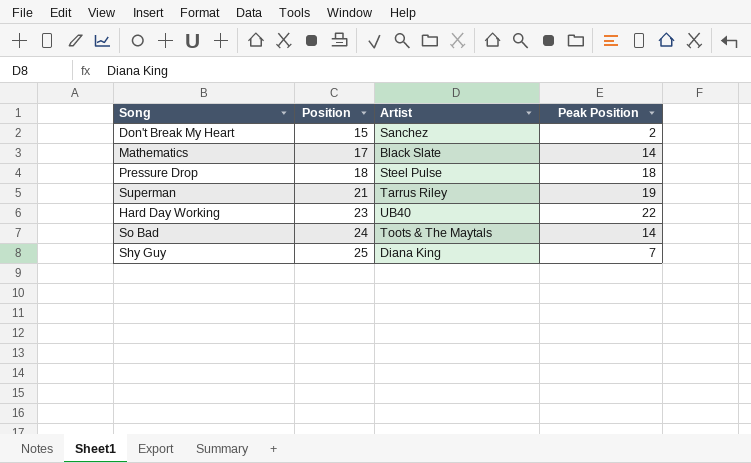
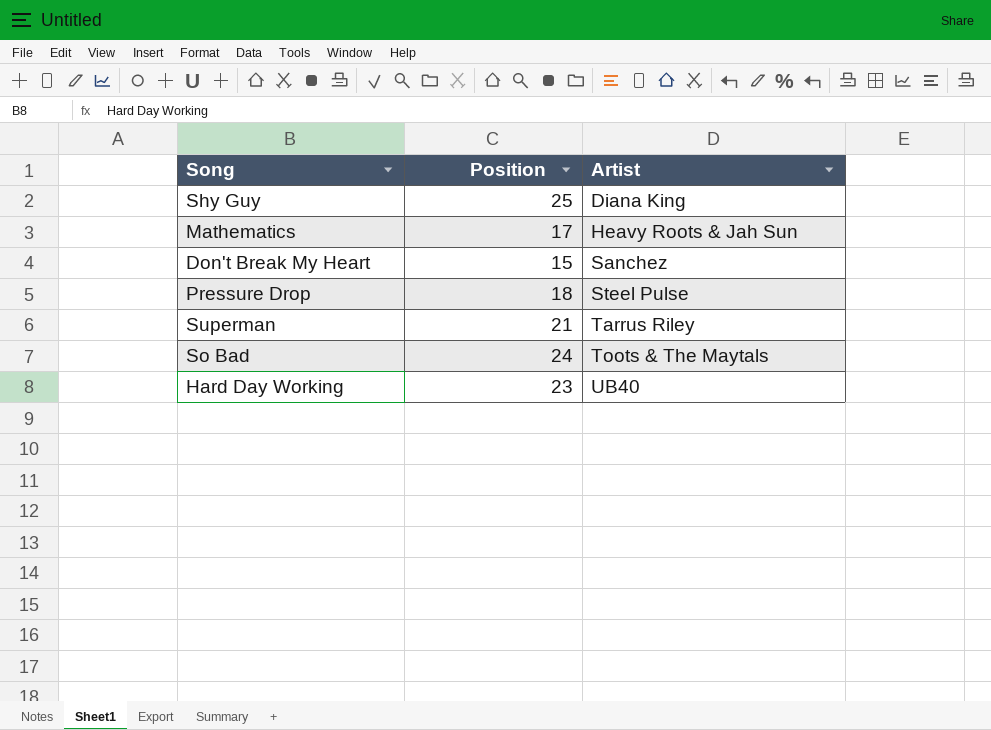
row order: Position ascending -> Artist ascending
column Peak Position | position: 4 -> none
Mathematics | Artist: Black Slate -> Heavy Roots & Jah Sun

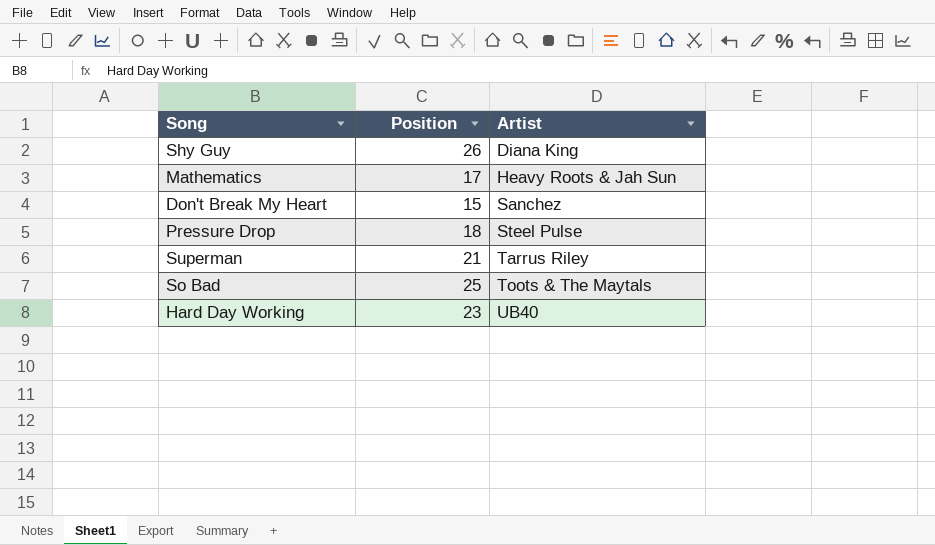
Shy Guy | Position: 25 -> 26
So Bad | Position: 24 -> 25

